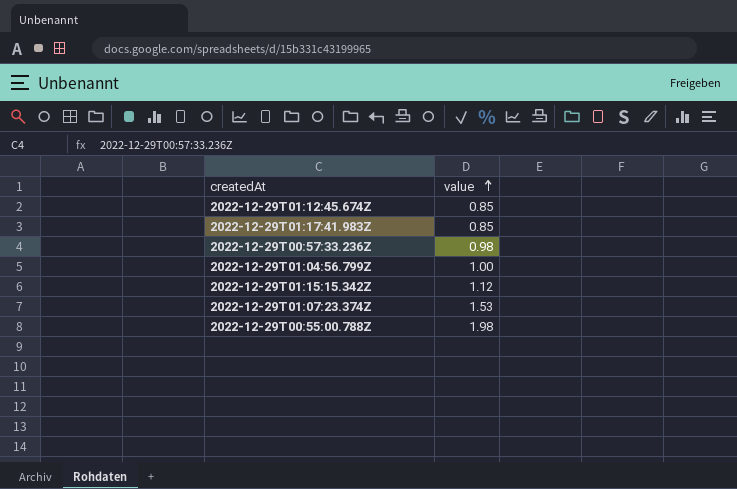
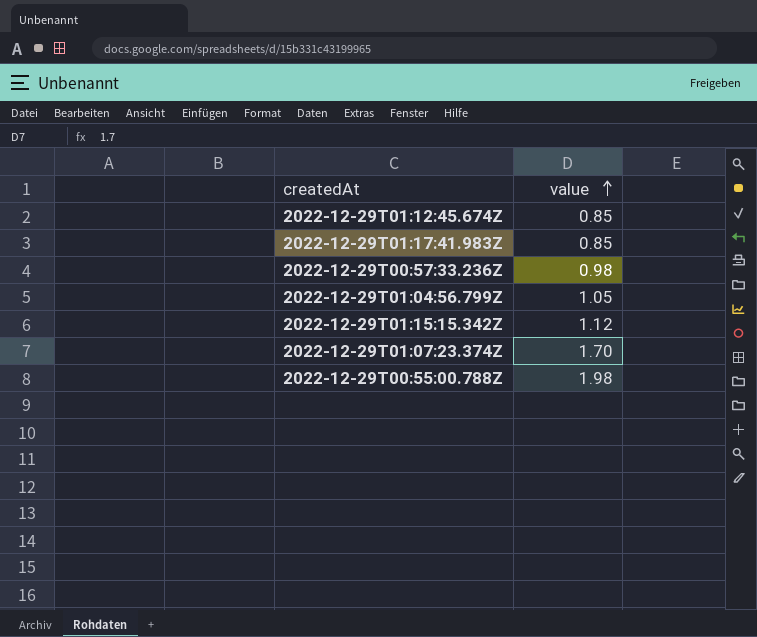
2022-12-29T01:04:56.799Z | value: 1.00 -> 1.05
2022-12-29T01:07:23.374Z | value: 1.53 -> 1.70

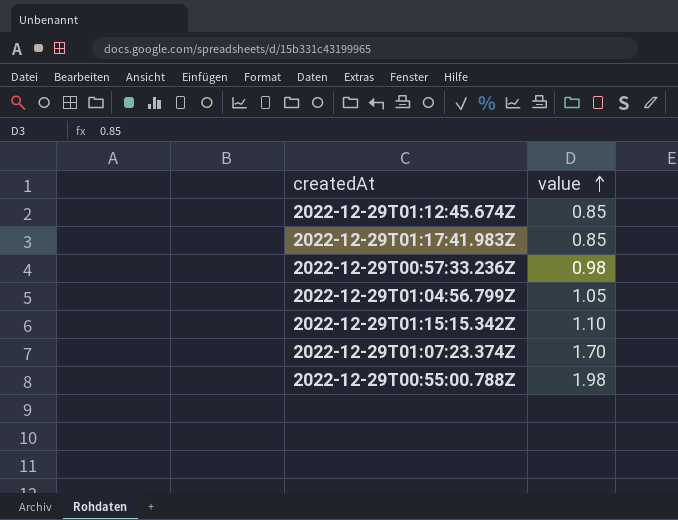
2022-12-29T01:15:15.342Z | value: 1.12 -> 1.10

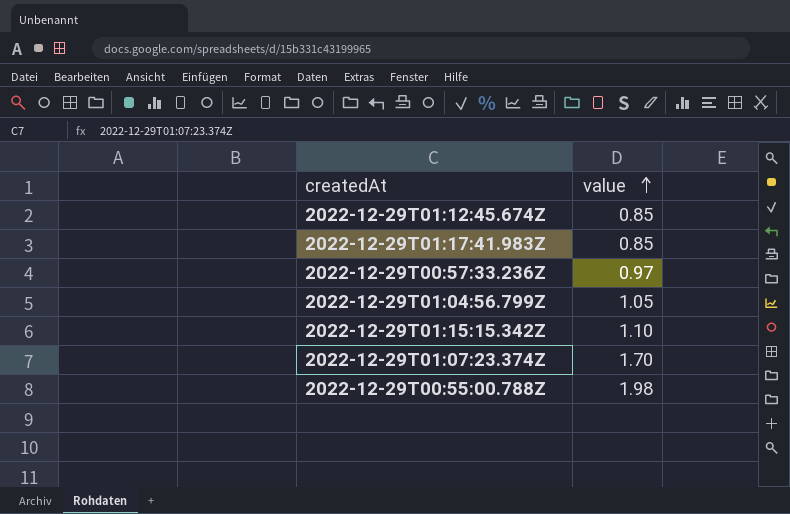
2022-12-29T00:57:33.236Z | value: 0.98 -> 0.97

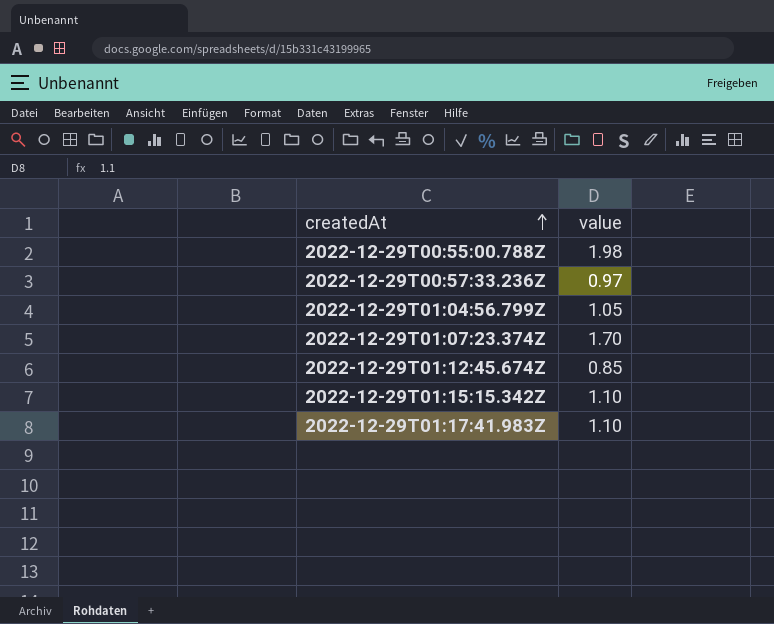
row order: value ascending -> createdAt ascending
2022-12-29T01:17:41.983Z | value: 0.85 -> 1.10

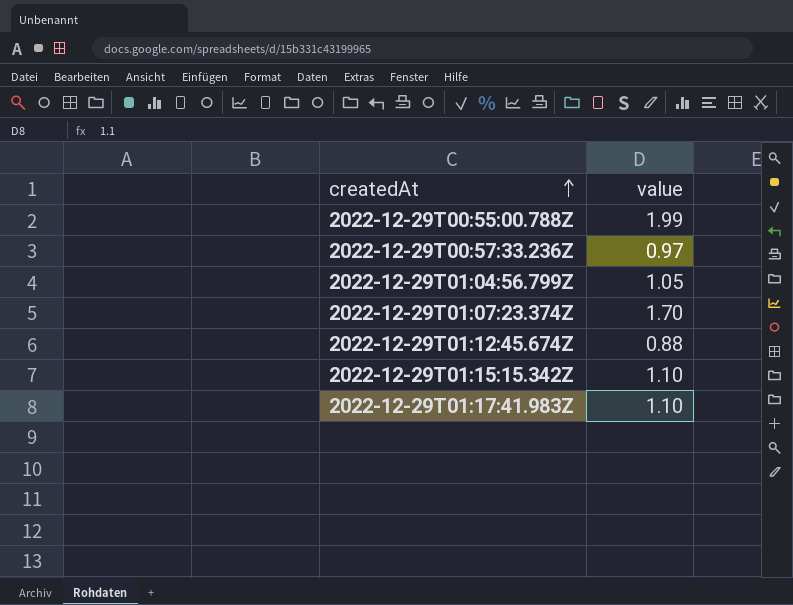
2022-12-29T00:55:00.788Z | value: 1.98 -> 1.99
2022-12-29T01:12:45.674Z | value: 0.85 -> 0.88

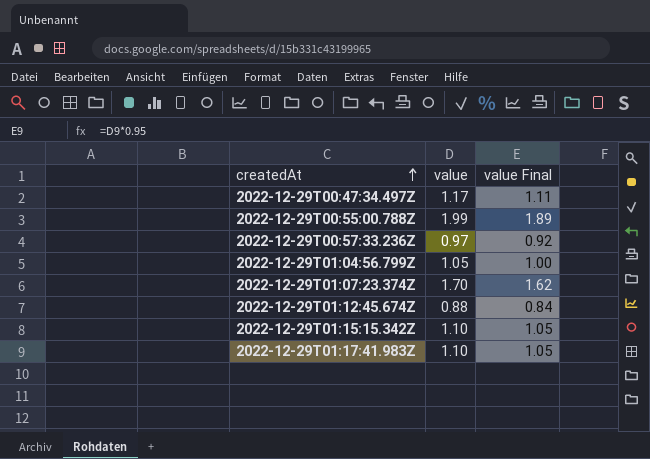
column value Final | formula: none -> [value] * 0.95
row 2022-12-29T00:47:34.497Z: none -> 1.17 | 1.11

